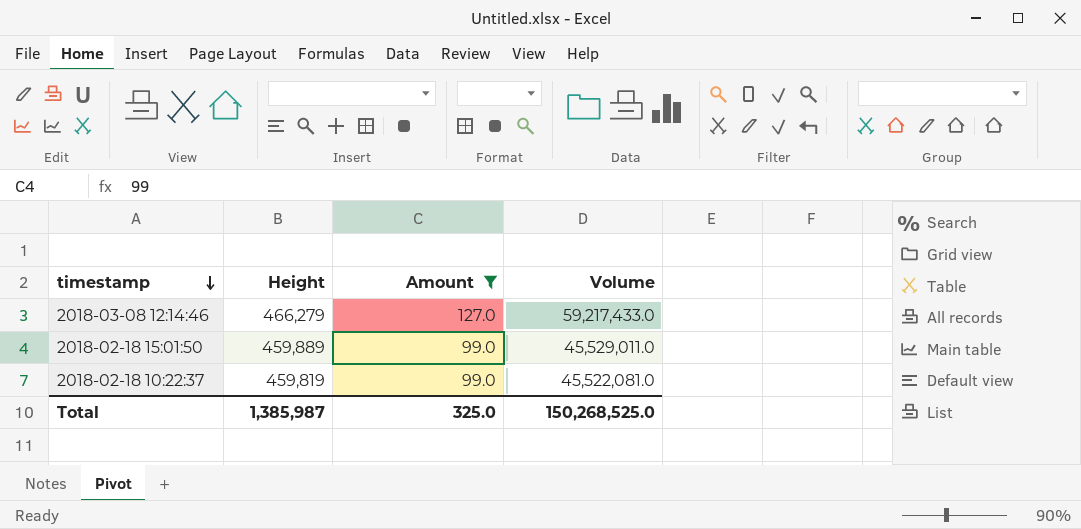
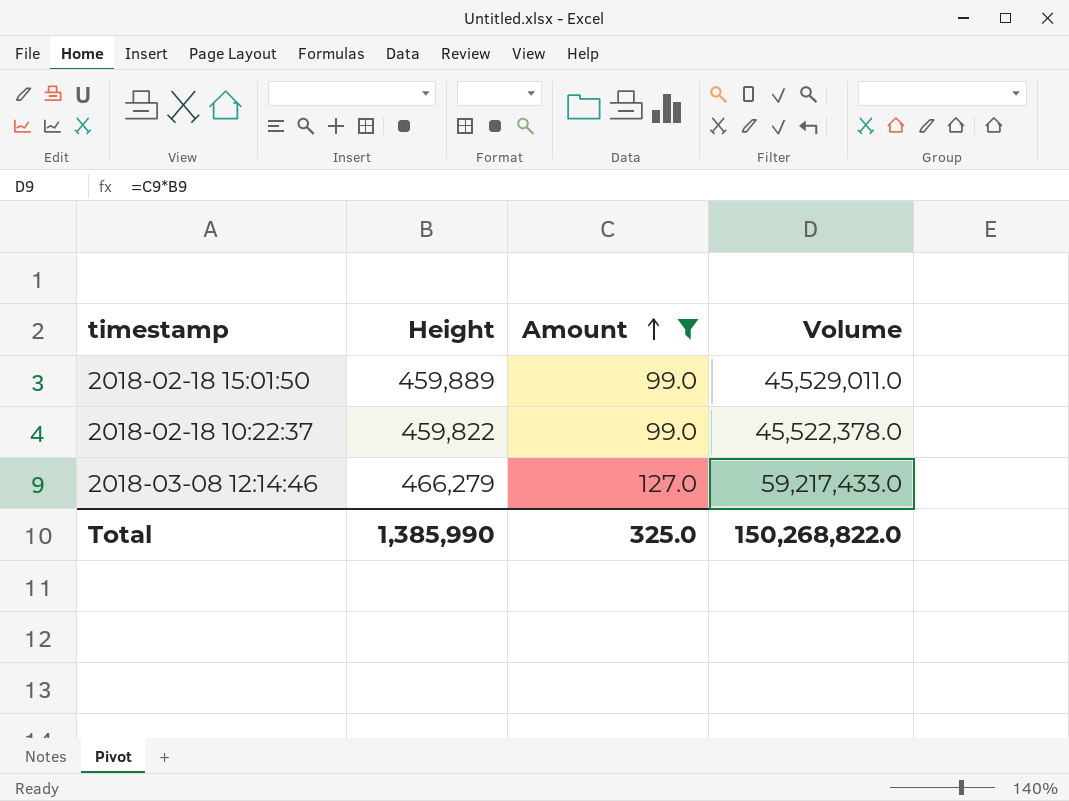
row order: timestamp descending -> Amount ascending
2018-02-18 10:22:37 | Height: 459,819 -> 459,822
2018-02-18 10:22:37 | Volume: 45,522,081.0 -> 45,522,378.0
Total | Height: 1,385,987 -> 1,385,990
Total | Volume: 150,268,525.0 -> 150,268,822.0

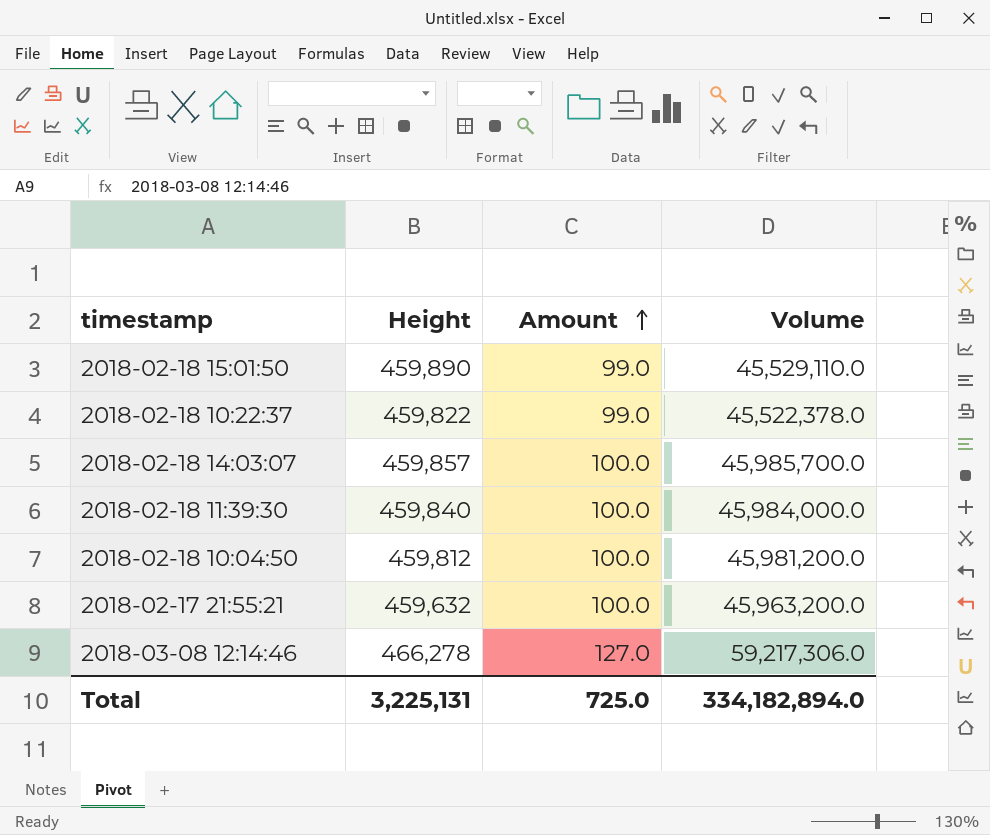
filter: Amount != 100.0 -> none
2018-02-18 15:01:50 | Height: 459,889 -> 459,890
2018-02-18 15:01:50 | Volume: 45,529,011.0 -> 45,529,110.0
2018-03-08 12:14:46 | Height: 466,279 -> 466,278
2018-03-08 12:14:46 | Volume: 59,217,433.0 -> 59,217,306.0
Total | Height: 1,385,990 -> 3,225,131
Total | Amount: 325.0 -> 725.0
Total | Volume: 150,268,822.0 -> 334,182,894.0

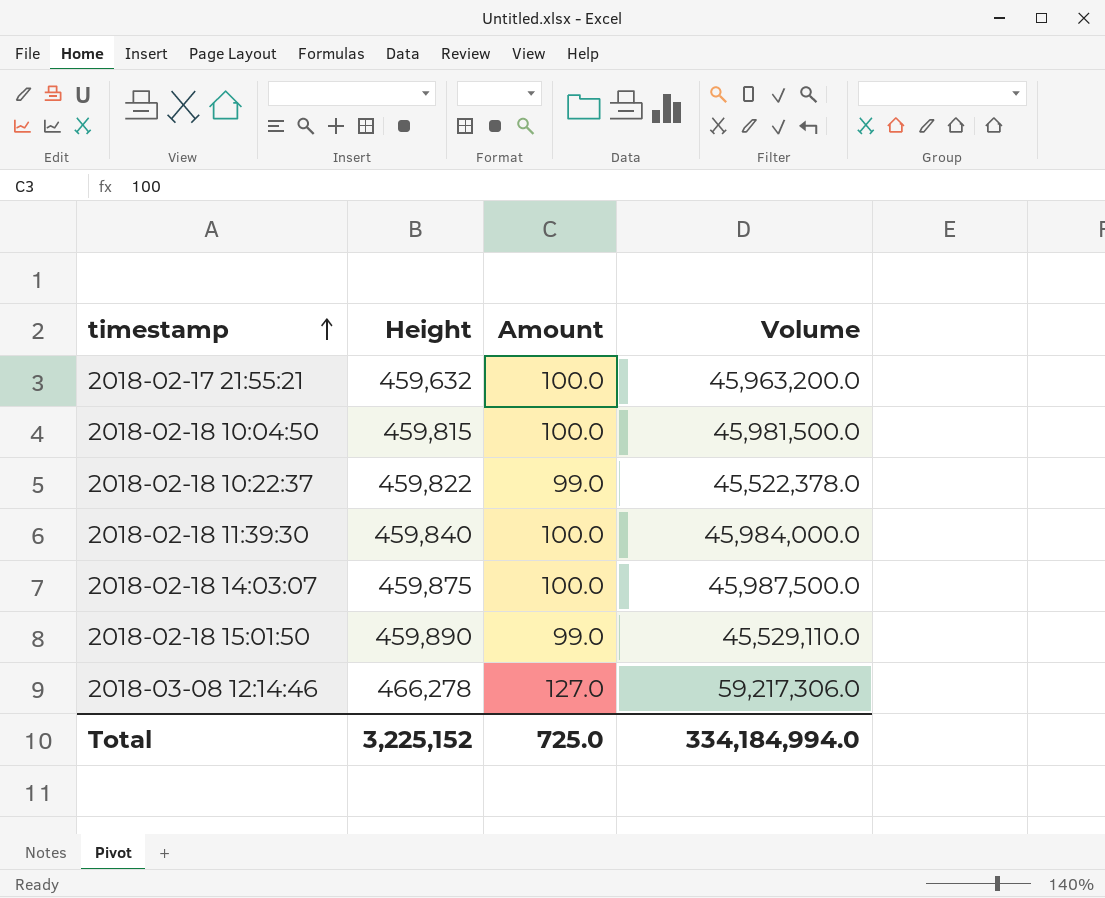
row order: Amount ascending -> timestamp ascending
2018-02-18 10:04:50 | Height: 459,812 -> 459,815
2018-02-18 10:04:50 | Volume: 45,981,200.0 -> 45,981,500.0
2018-02-18 14:03:07 | Height: 459,857 -> 459,875
2018-02-18 14:03:07 | Volume: 45,985,700.0 -> 45,987,500.0
Total | Height: 3,225,131 -> 3,225,152
Total | Volume: 334,182,894.0 -> 334,184,994.0

